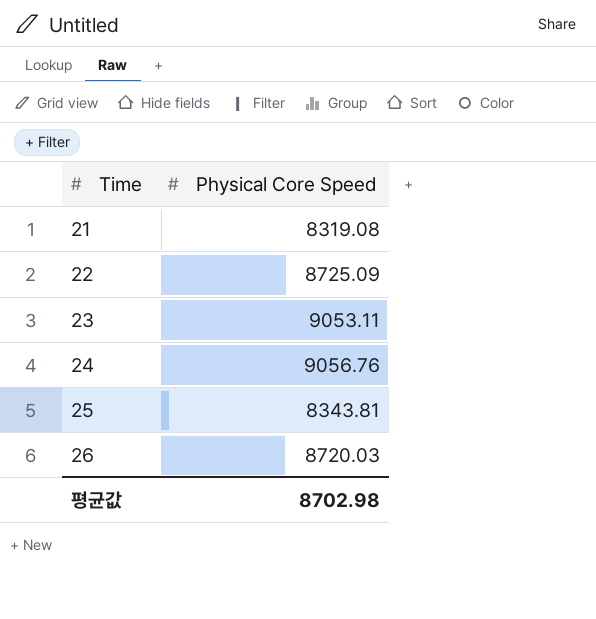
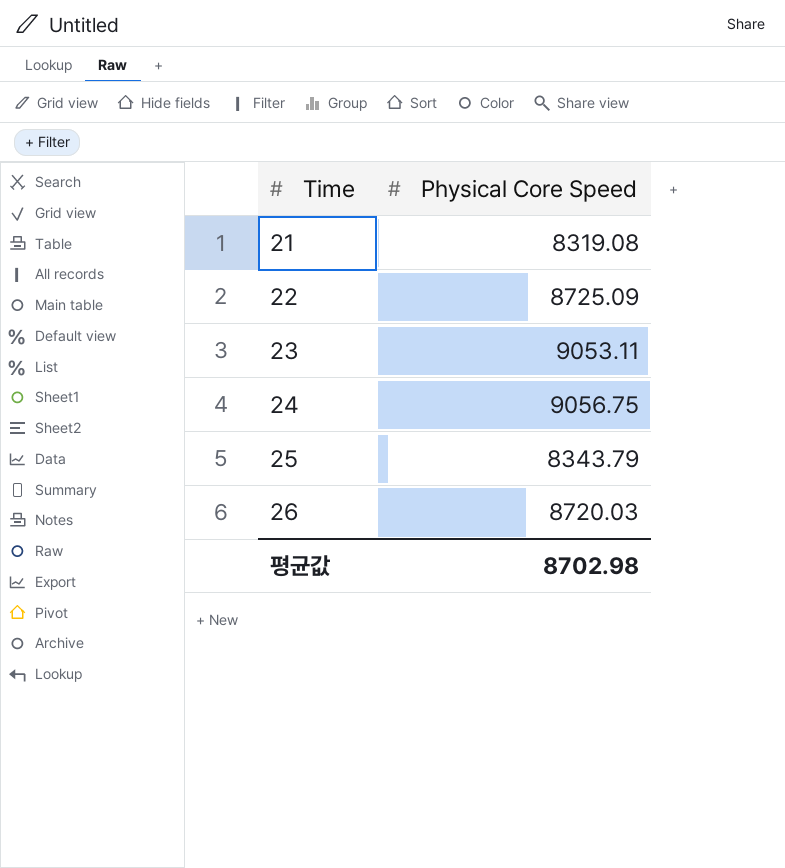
24 | Physical Core Speed: 9056.76 -> 9056.75
25 | Physical Core Speed: 8343.81 -> 8343.79

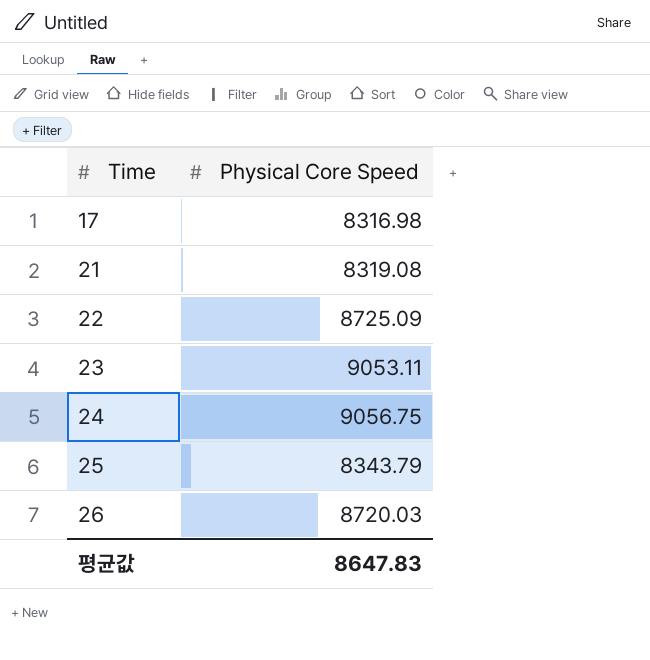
row 17: none -> 8316.98
평균값 | Physical Core Speed: 8702.98 -> 8647.83

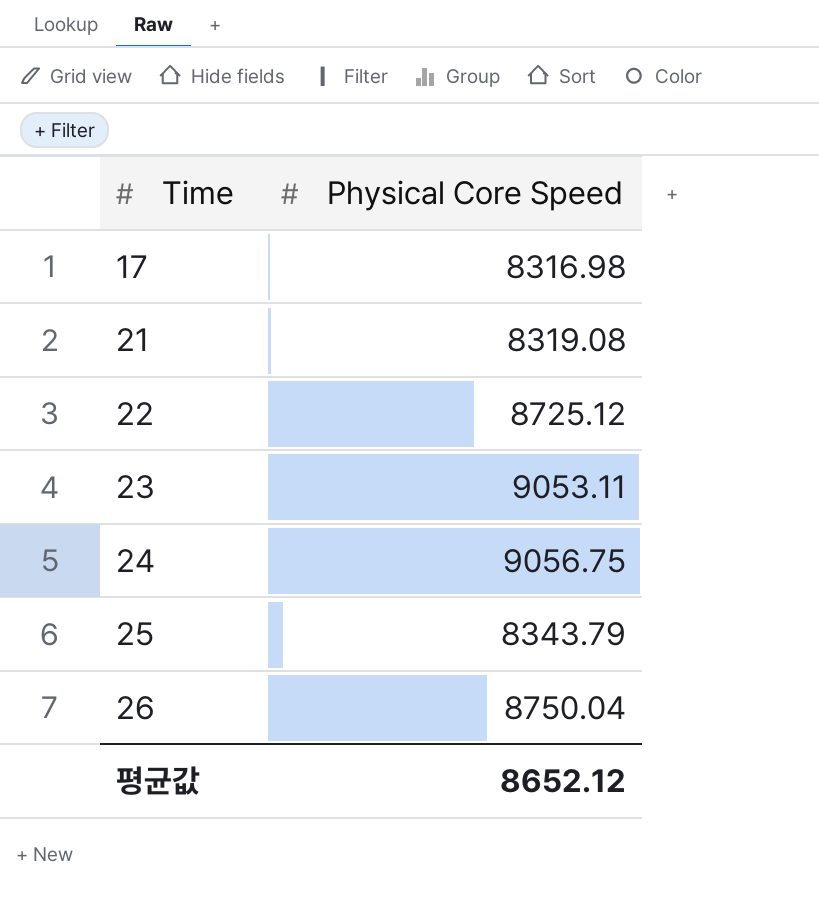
22 | Physical Core Speed: 8725.09 -> 8725.12
26 | Physical Core Speed: 8720.03 -> 8750.04
평균값 | Physical Core Speed: 8647.83 -> 8652.12

